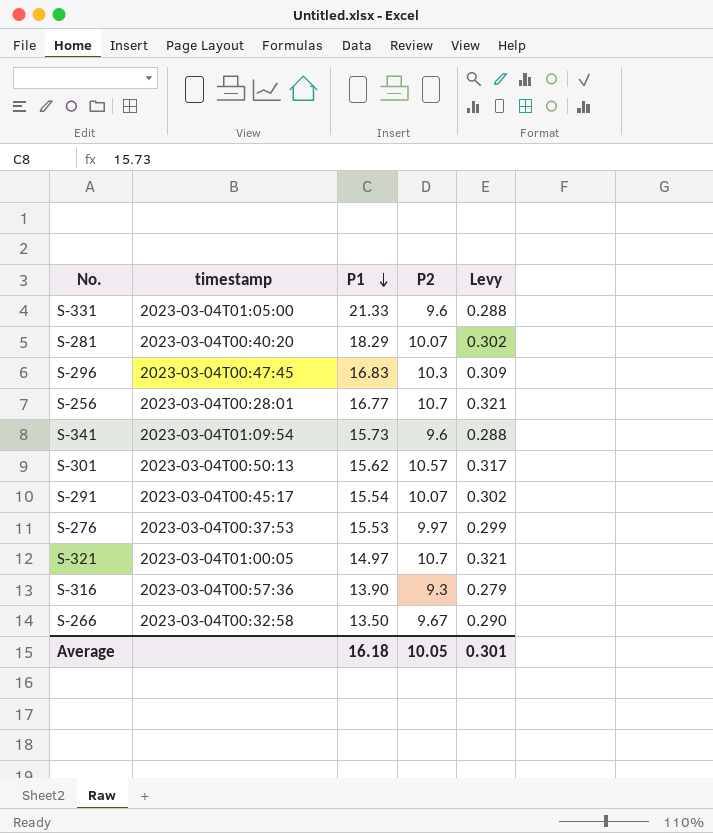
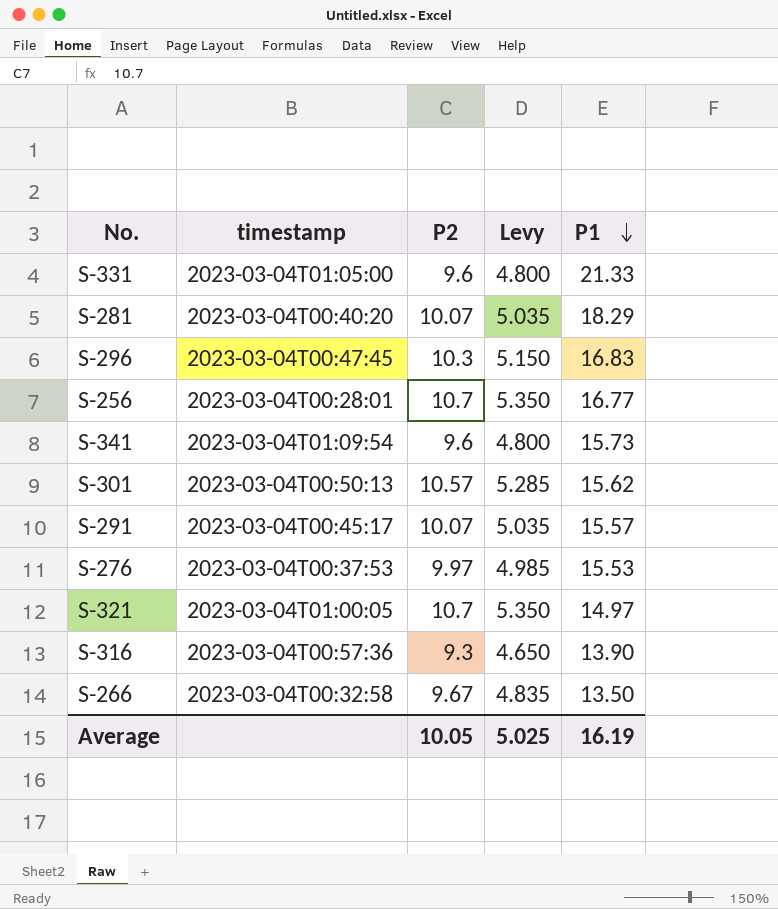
column Levy | formula: [P2] * 0.03 -> [P2] * 0.5
column P1 | position: 3 -> 5
S-291 | P1: 15.54 -> 15.57
Average | Levy: 0.301 -> 5.025
Average | P1: 16.18 -> 16.19

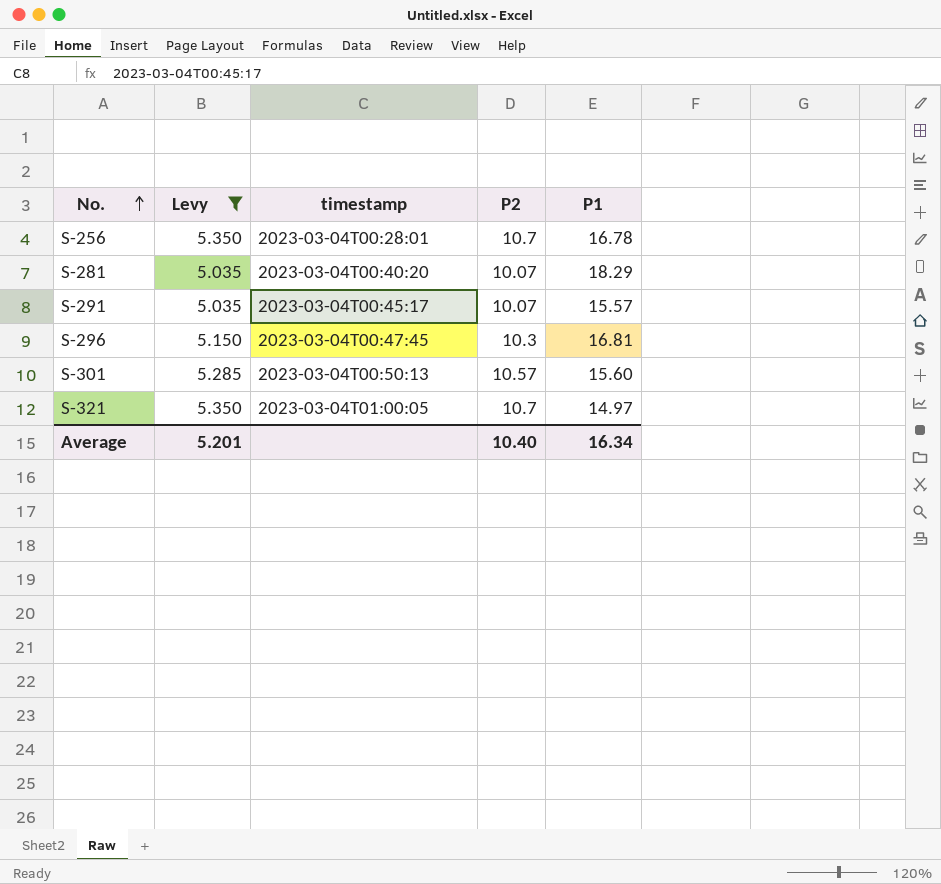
filter: none -> Levy >= 5.035
row order: P1 descending -> No. ascending
column Levy | position: 4 -> 2
S-256 | P1: 16.77 -> 16.78
S-296 | P1: 16.83 -> 16.81
S-301 | P1: 15.62 -> 15.60
Average | Levy: 5.025 -> 5.201
Average | P2: 10.05 -> 10.40
Average | P1: 16.19 -> 16.34

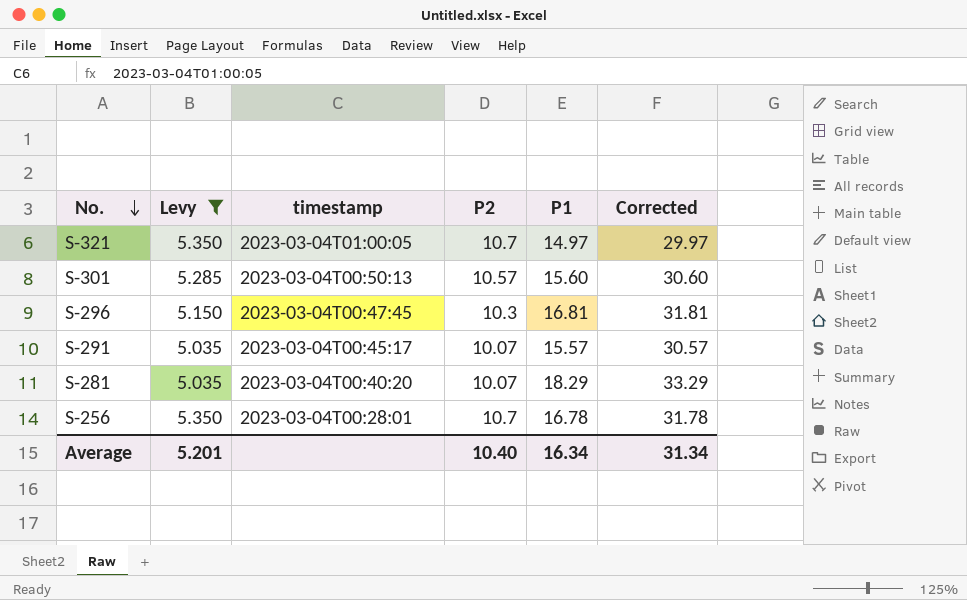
row order: No. ascending -> No. descending
column Corrected | formula: none -> [P1] + 15

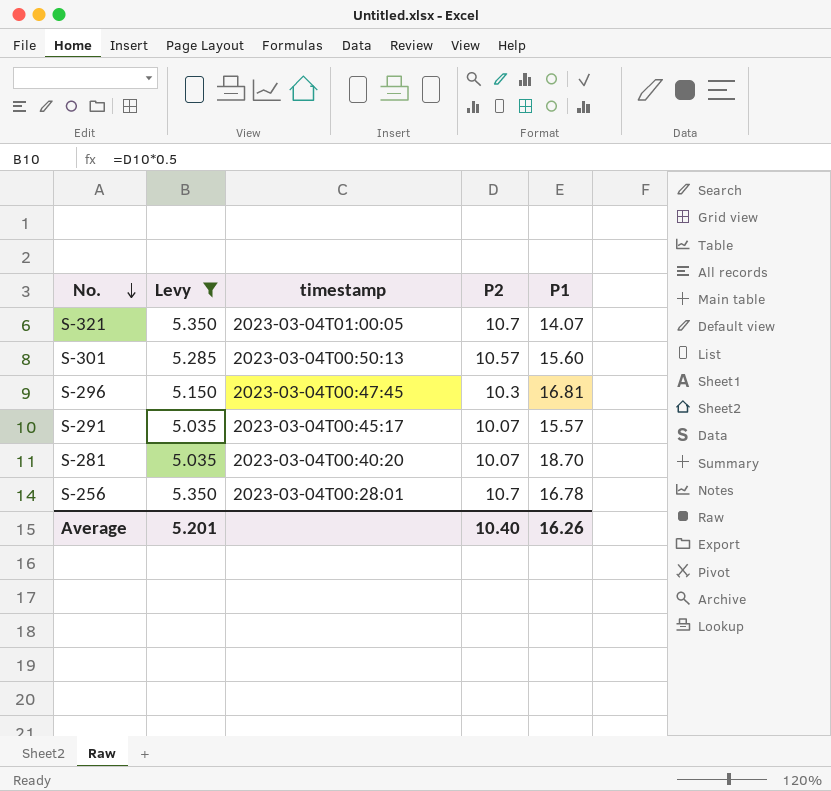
column Corrected | formula: [P1] + 15 -> none
S-321 | P1: 14.97 -> 14.07
S-281 | P1: 18.29 -> 18.70
Average | P1: 16.34 -> 16.26

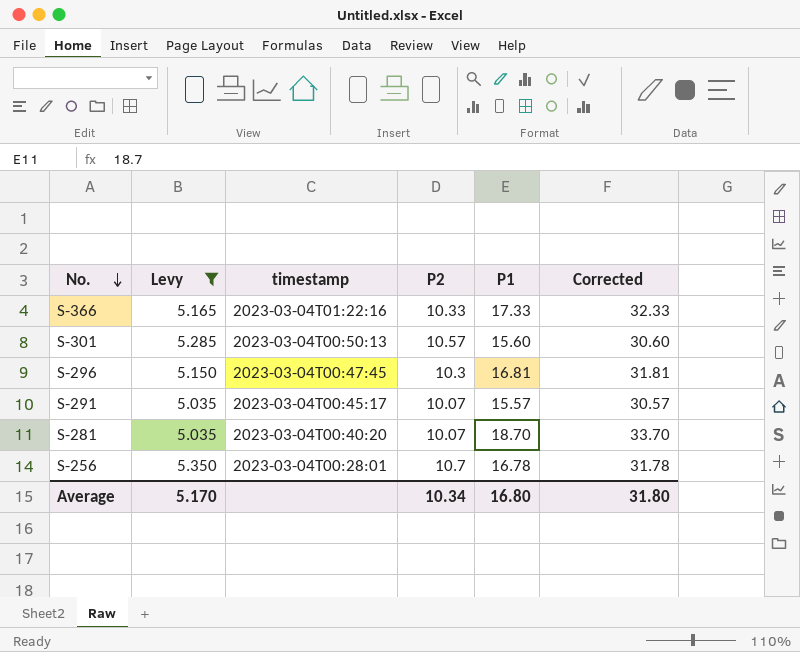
column Corrected | formula: none -> [P1] + 15
row S-321: 5.350 | 2023-03-04T01:00:05 | 10.7 | 14.07 -> none
row S-366: none -> 5.165 | 2023-03-04T01:22:16 | 10.33 | 17.33 | 32.33
Average | Levy: 5.201 -> 5.170
Average | P2: 10.40 -> 10.34
Average | P1: 16.26 -> 16.80

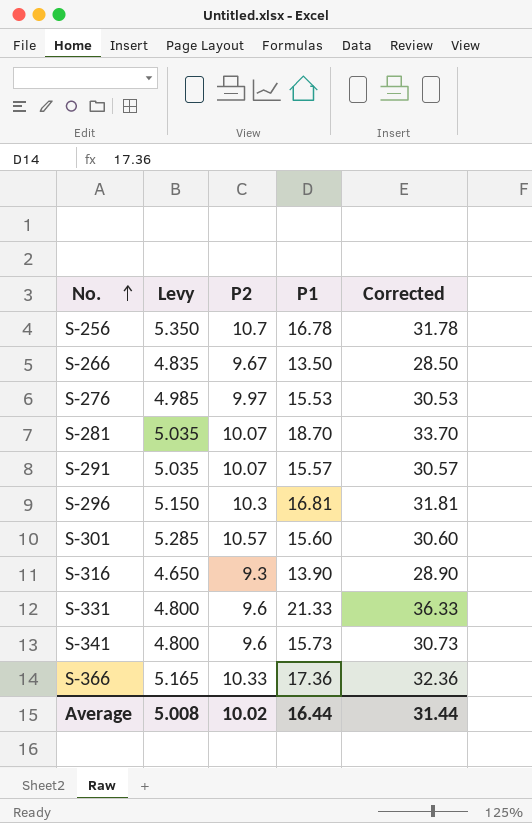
filter: Levy >= 5.035 -> none
row order: No. descending -> No. ascending
column timestamp | position: 3 -> none
S-366 | P1: 17.33 -> 17.36
S-366 | Corrected: 32.33 -> 32.36
Average | Levy: 5.170 -> 5.008
Average | P2: 10.34 -> 10.02
Average | P1: 16.80 -> 16.44
Average | Corrected: 31.80 -> 31.44

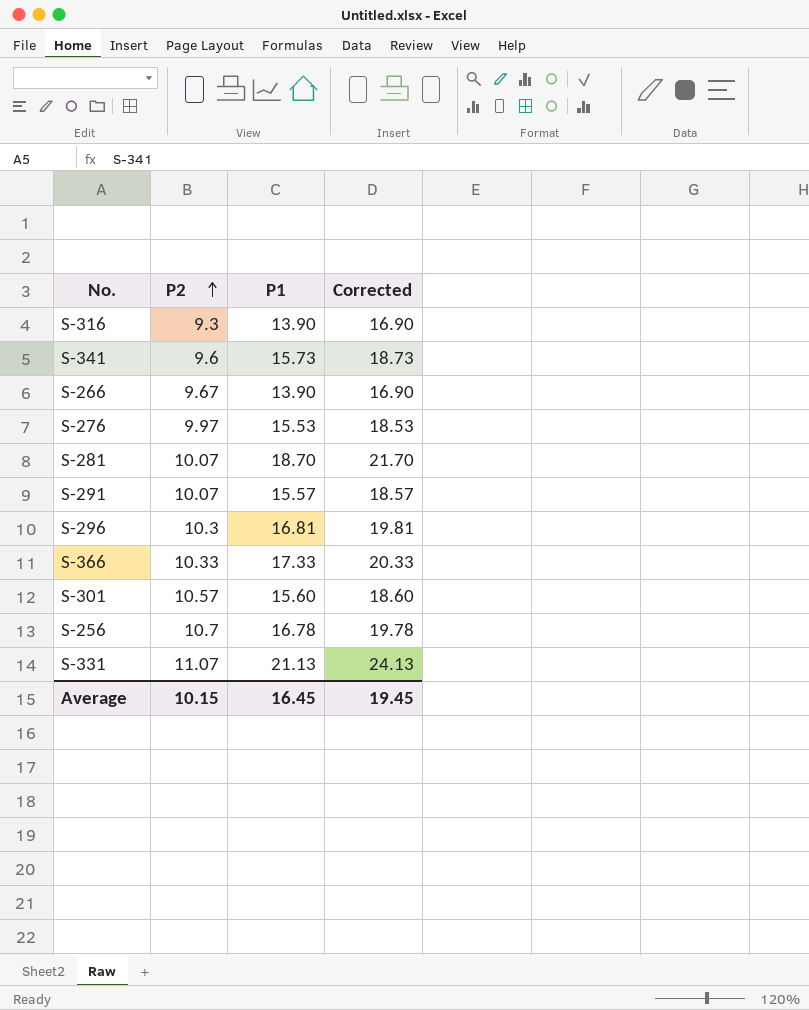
row order: No. ascending -> P2 ascending
column Levy | formula: [P2] * 0.5 -> none
column Corrected | formula: [P1] + 15 -> [P1] + 3
S-266 | P1: 13.50 -> 13.90
S-366 | P1: 17.36 -> 17.33
S-331 | P2: 9.6 -> 11.07
S-331 | P1: 21.33 -> 21.13
Average | P2: 10.02 -> 10.15
Average | P1: 16.44 -> 16.45
Average | Corrected: 31.44 -> 19.45

